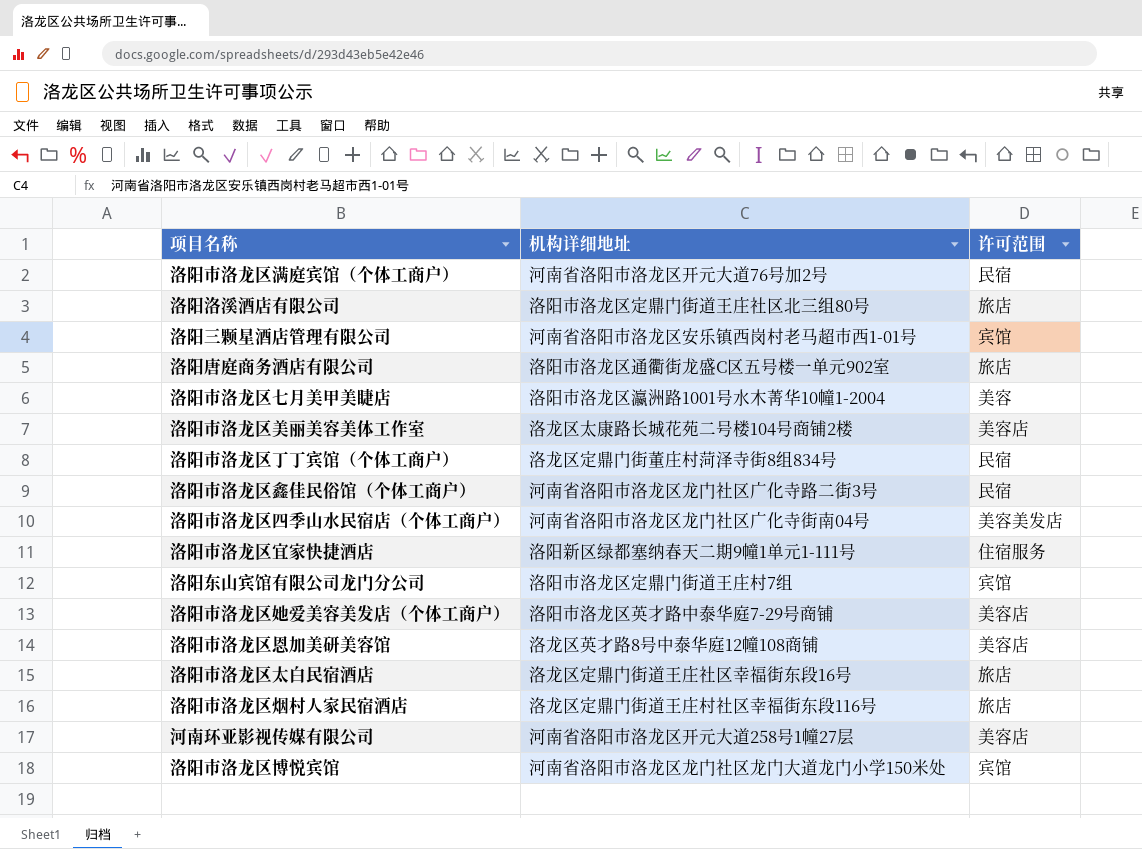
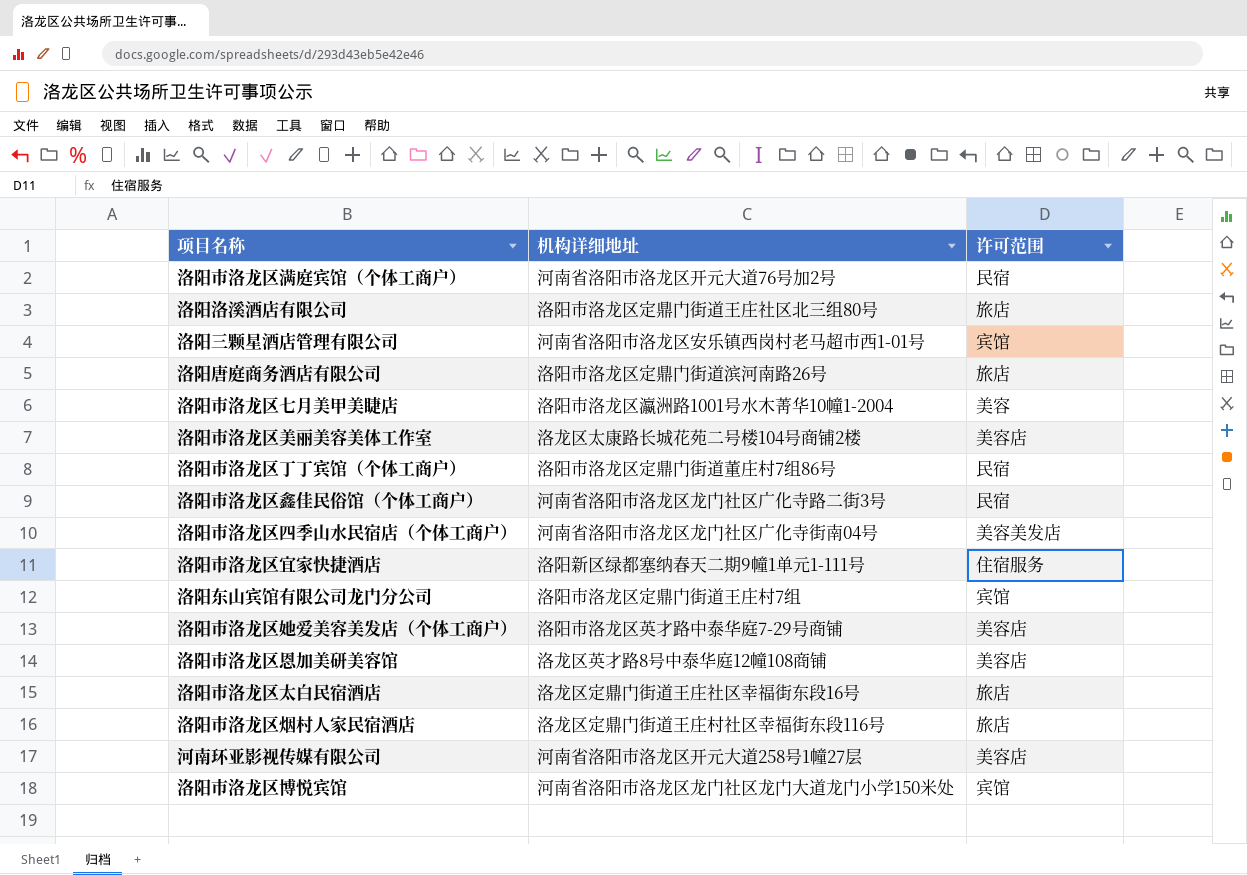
洛阳唐庭商务酒店有限公司 | 机构详细地址: 洛阳市洛龙区通衢街龙盛C区五号楼一单元902室 -> 洛阳市洛龙区定鼎门街道滨河南路26号
洛阳市洛龙区丁丁宾馆（个体工商户） | 机构详细地址: 洛龙区定鼎门街董庄村菏泽寺街8组834号 -> 洛阳市洛龙区定鼎门街道董庄村7组86号

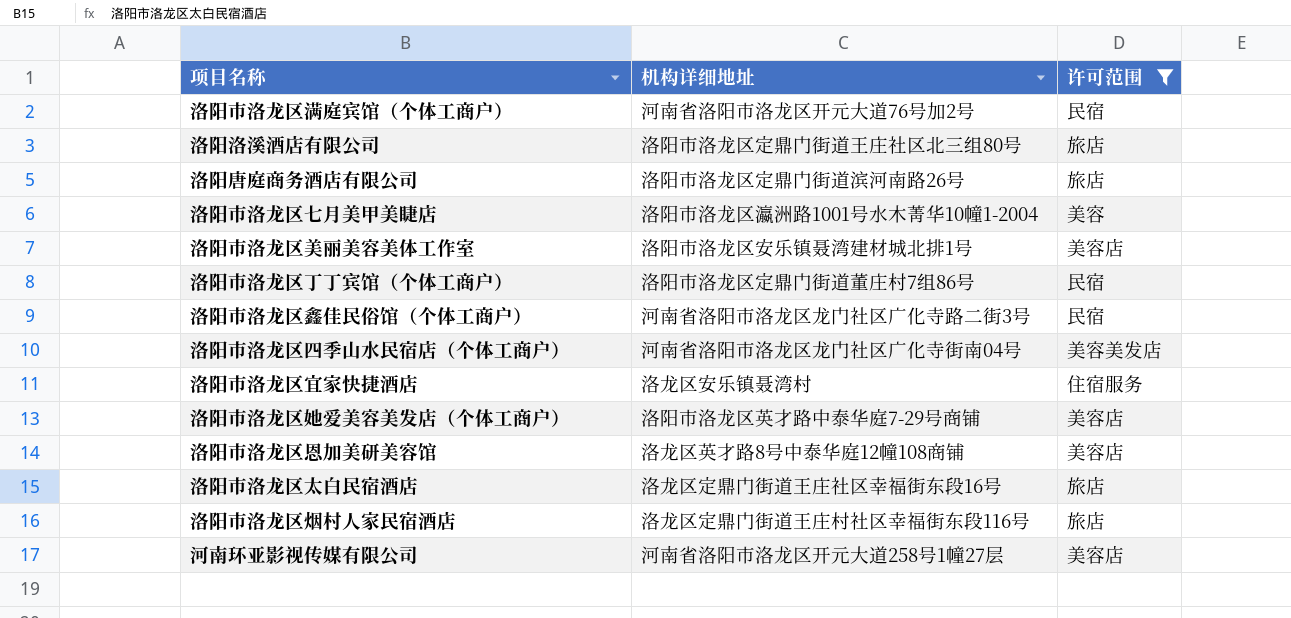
filter: none -> 许可范围 != 宾馆
洛阳市洛龙区美丽美容美体工作室 | 机构详细地址: 洛龙区太康路长城花苑二号楼104号商铺2楼 -> 洛阳市洛龙区安乐镇聂湾建材城北排1号
洛阳市洛龙区宜家快捷酒店 | 机构详细地址: 洛阳新区绿都塞纳春天二期9幢1单元1-111号 -> 洛龙区安乐镇聂湾村

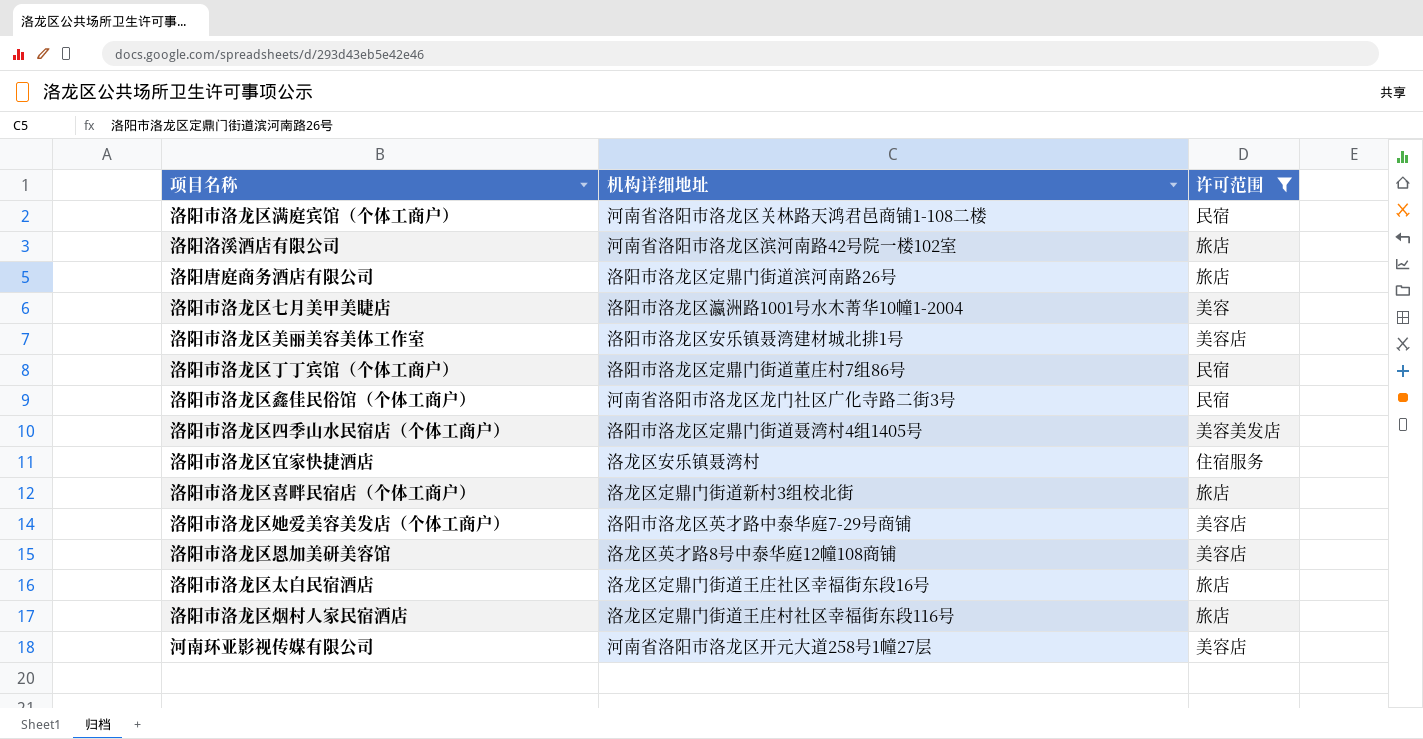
洛阳市洛龙区满庭宾馆（个体工商户） | 机构详细地址: 河南省洛阳市洛龙区开元大道76号加2号 -> 河南省洛阳市洛龙区关林路天鸿君邑商铺1-108二楼
洛阳洛溪酒店有限公司 | 机构详细地址: 洛阳市洛龙区定鼎门街道王庄社区北三组80号 -> 河南省洛阳市洛龙区滨河南路42号院一楼102室
洛阳市洛龙区四季山水民宿店（个体工商户） | 机构详细地址: 河南省洛阳市洛龙区龙门社区广化寺街南04号 -> 洛阳市洛龙区定鼎门街道聂湾村4组1405号
row 洛阳市洛龙区喜畔民宿店（个体工商户）: none -> 洛龙区定鼎门街道新村3组校北街 | 旅店

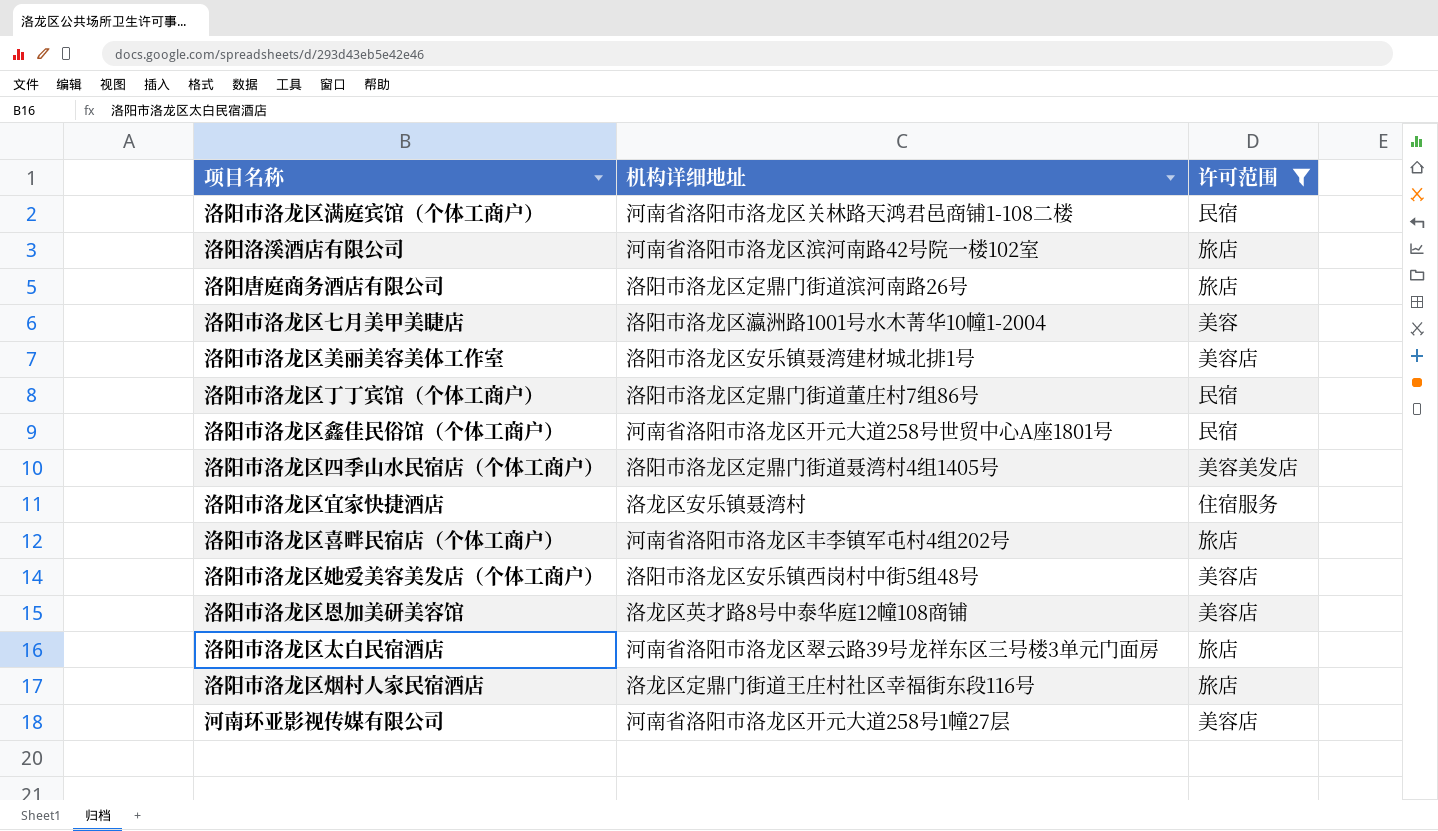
洛阳市洛龙区鑫佳民俗馆（个体工商户） | 机构详细地址: 河南省洛阳市洛龙区龙门社区广化寺路二街3号 -> 河南省洛阳市洛龙区开元大道258号世贸中心A座1801号
洛阳市洛龙区喜畔民宿店（个体工商户） | 机构详细地址: 洛龙区定鼎门街道新村3组校北街 -> 河南省洛阳市洛龙区丰李镇军屯村4组202号
洛阳市洛龙区她爱美容美发店（个体工商户） | 机构详细地址: 洛阳市洛龙区英才路中泰华庭7-29号商铺 -> 洛阳市洛龙区安乐镇西岗村中街5组48号
洛阳市洛龙区太白民宿酒店 | 机构详细地址: 洛龙区定鼎门街道王庄社区幸福街东段16号 -> 河南省洛阳市洛龙区翠云路39号龙祥东区三号楼3单元门面房

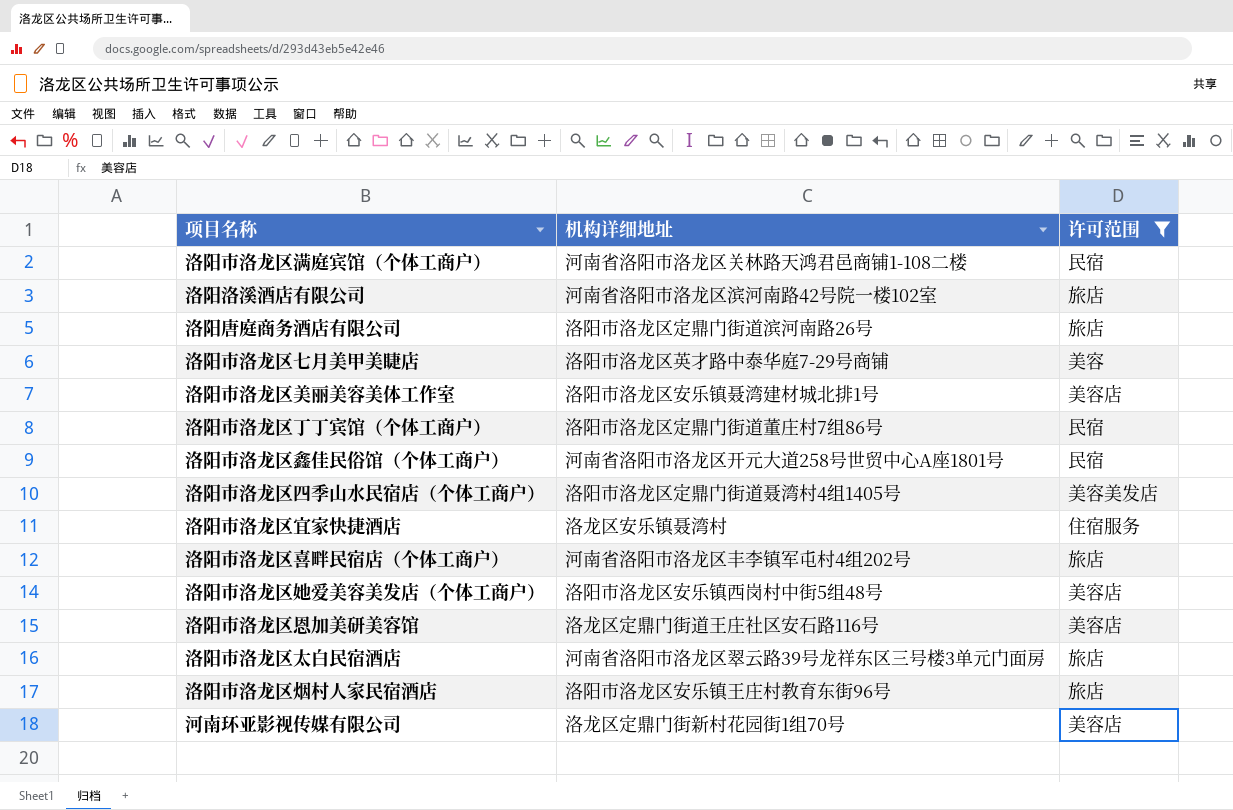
洛阳市洛龙区七月美甲美睫店 | 机构详细地址: 洛阳市洛龙区瀛洲路1001号水木菁华10幢1-2004 -> 洛阳市洛龙区英才路中泰华庭7-29号商铺
洛阳市洛龙区恩加美研美容馆 | 机构详细地址: 洛龙区英才路8号中泰华庭12幢108商铺 -> 洛龙区定鼎门街道王庄社区安石路116号
洛阳市洛龙区烟村人家民宿酒店 | 机构详细地址: 洛龙区定鼎门街道王庄村社区幸福街东段116号 -> 洛阳市洛龙区安乐镇王庄村教育东街96号
河南环亚影视传媒有限公司 | 机构详细地址: 河南省洛阳市洛龙区开元大道258号1幢27层 -> 洛龙区定鼎门街新村花园街1组70号

